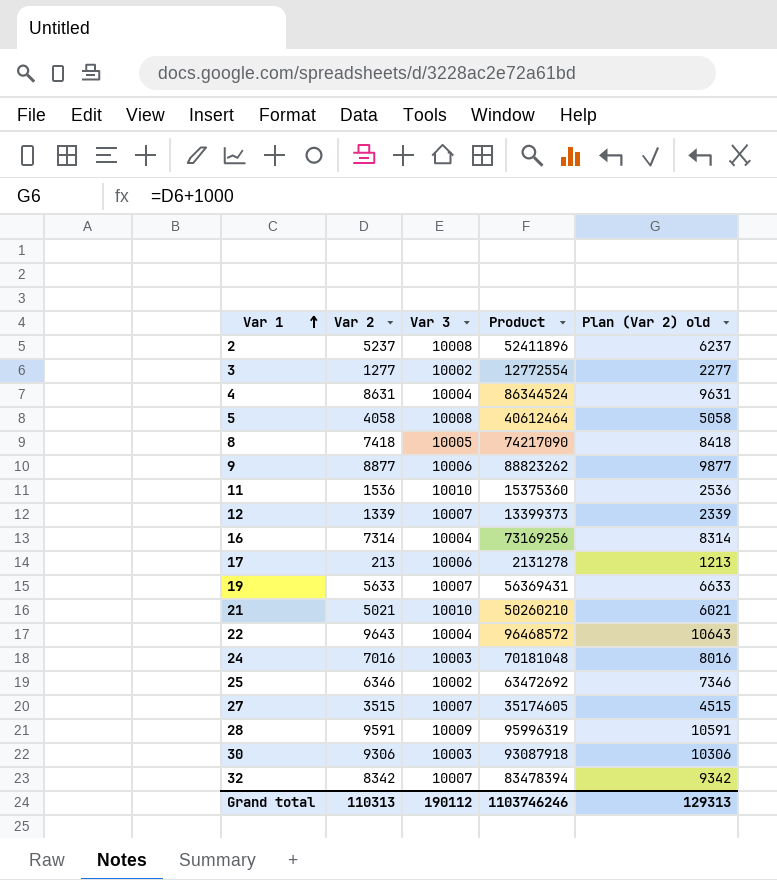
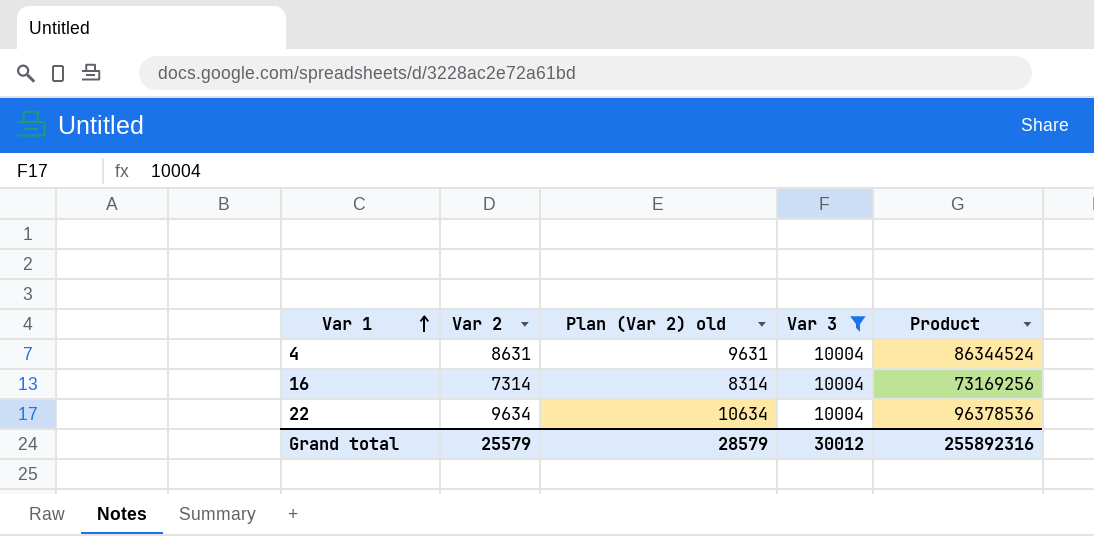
filter: none -> Var 3 = 10004
column Plan (Var 2) old | position: 5 -> 3
22 | Var 2: 9643 -> 9634
22 | Plan (Var 2) old: 10643 -> 10634
22 | Product: 96468572 -> 96378536
Grand total | Var 2: 110313 -> 25579
Grand total | Plan (Var 2) old: 129313 -> 28579
Grand total | Var 3: 190112 -> 30012
Grand total | Product: 1103746246 -> 255892316

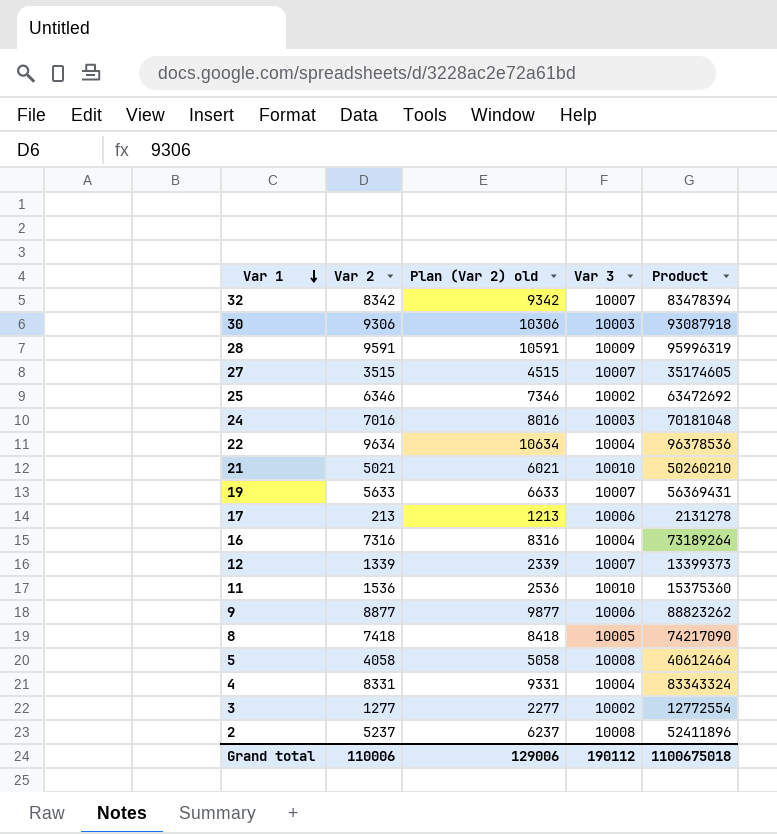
filter: Var 3 = 10004 -> none
row order: Var 1 ascending -> Var 1 descending
16 | Var 2: 7314 -> 7316
16 | Plan (Var 2) old: 8314 -> 8316
16 | Product: 73169256 -> 73189264
4 | Var 2: 8631 -> 8331
4 | Plan (Var 2) old: 9631 -> 9331
4 | Product: 86344524 -> 83343324
Grand total | Var 2: 25579 -> 110006
Grand total | Plan (Var 2) old: 28579 -> 129006
Grand total | Var 3: 30012 -> 190112
Grand total | Product: 255892316 -> 1100675018

